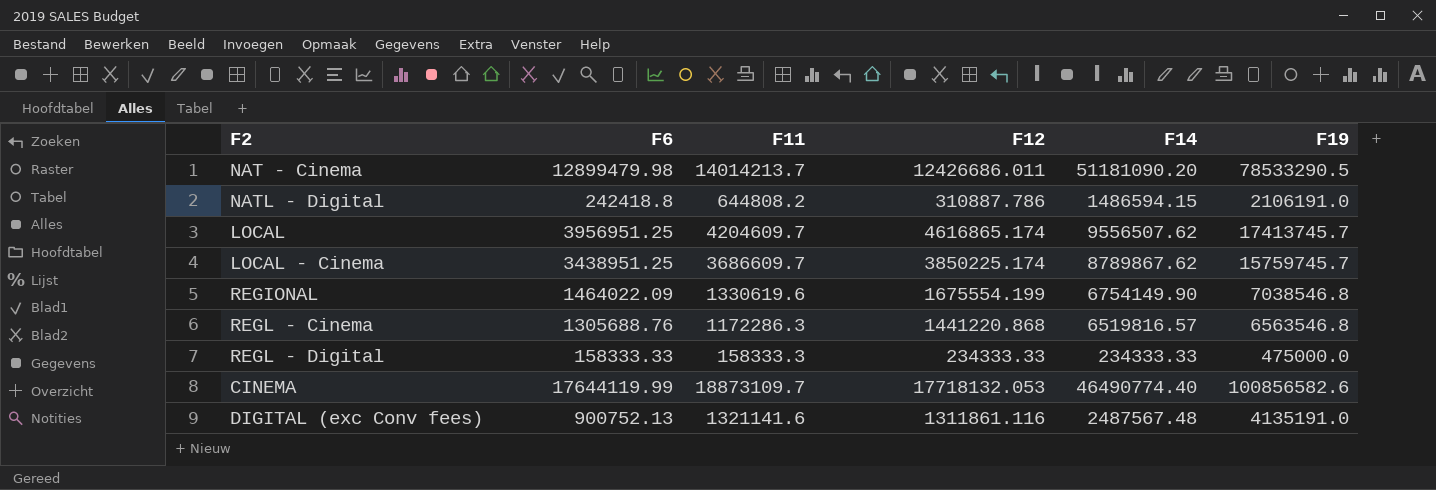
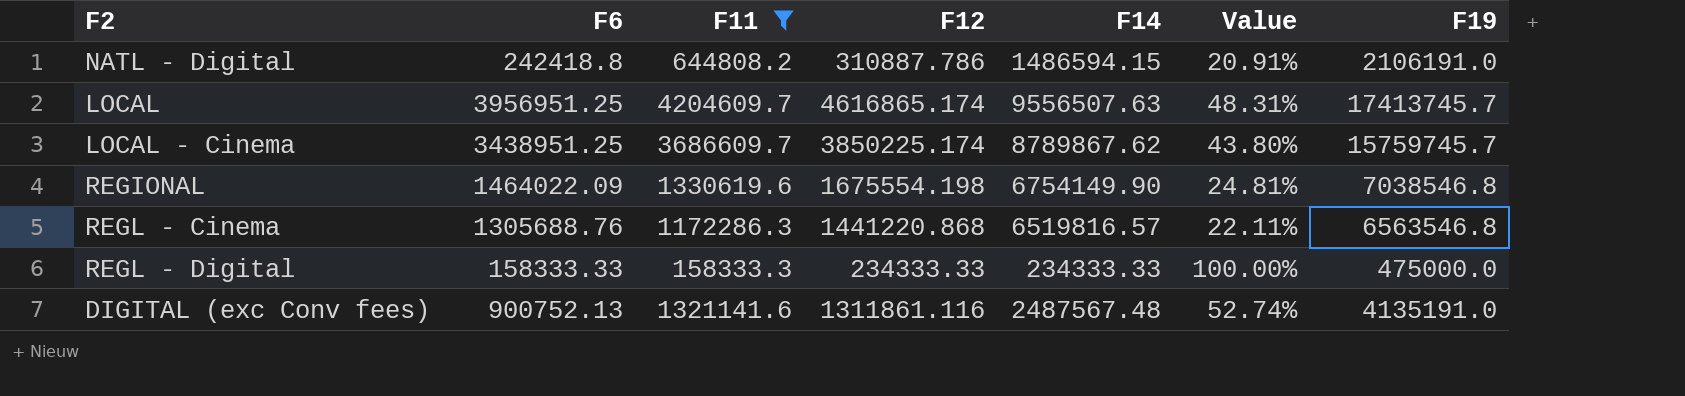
filter: none -> F11 <= 4204609.7
column Value | formula: none -> [F12] / [F14]
LOCAL | F14: 9556507.62 -> 9556507.63
REGIONAL | F12: 1675554.199 -> 1675554.198

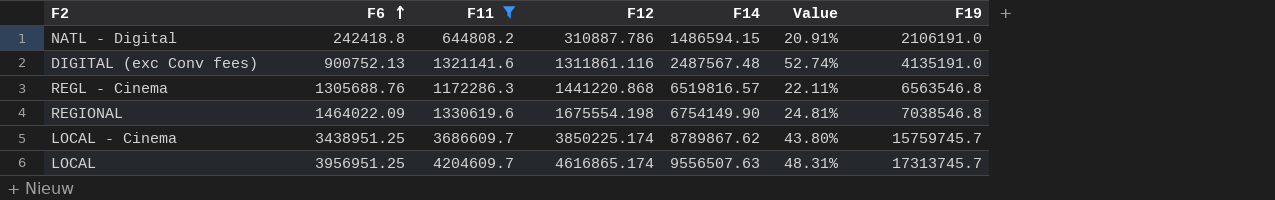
row order: none -> F6 ascending
row REGL - Digital: 158333.33 | 158333.3 | 234333.33 | 234333.33 | 100.00% | 475000.0 -> none
LOCAL | F19: 17413745.7 -> 17313745.7

